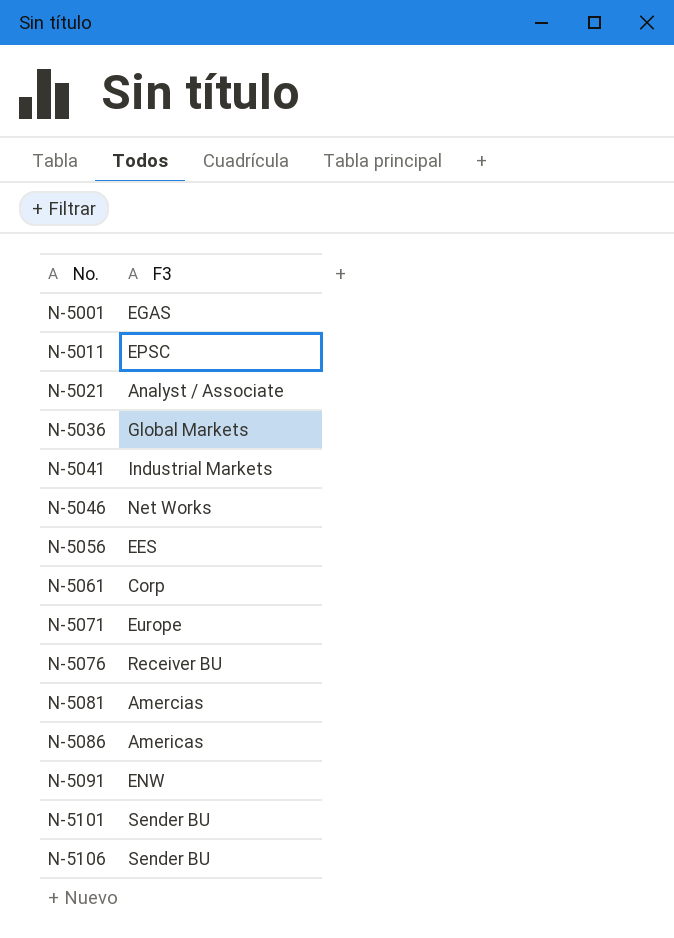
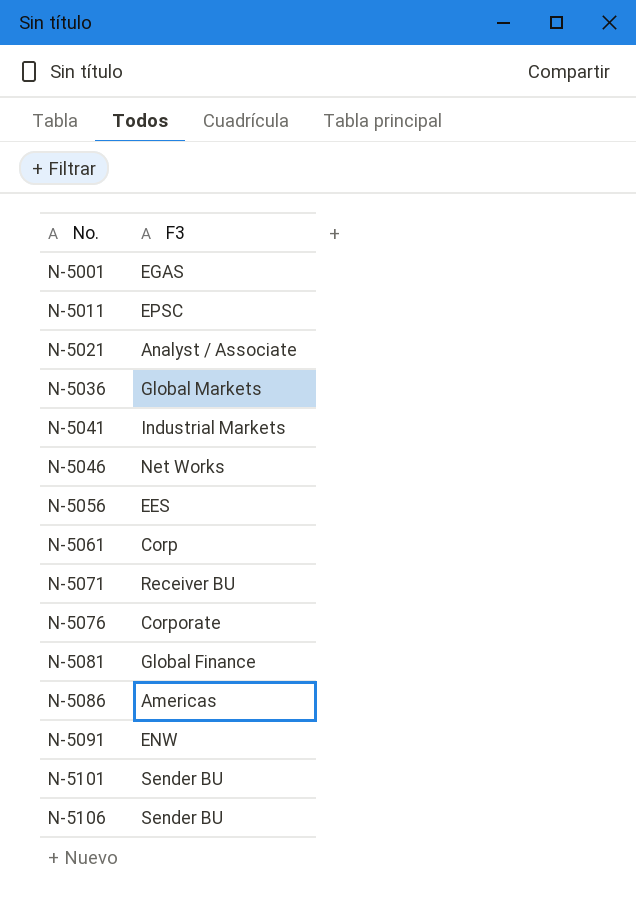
N-5071 | F3: Europe -> Receiver BU
N-5076 | F3: Receiver BU -> Corporate
N-5081 | F3: Amercias -> Global Finance

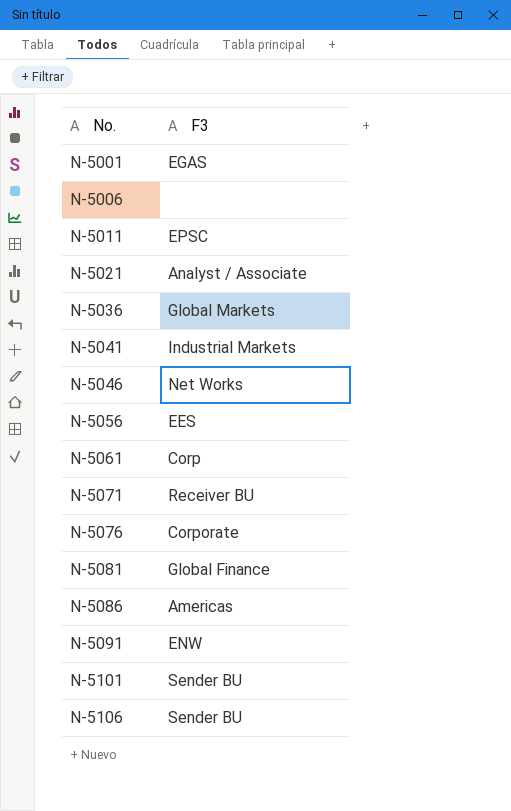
row N-5006: none -> none

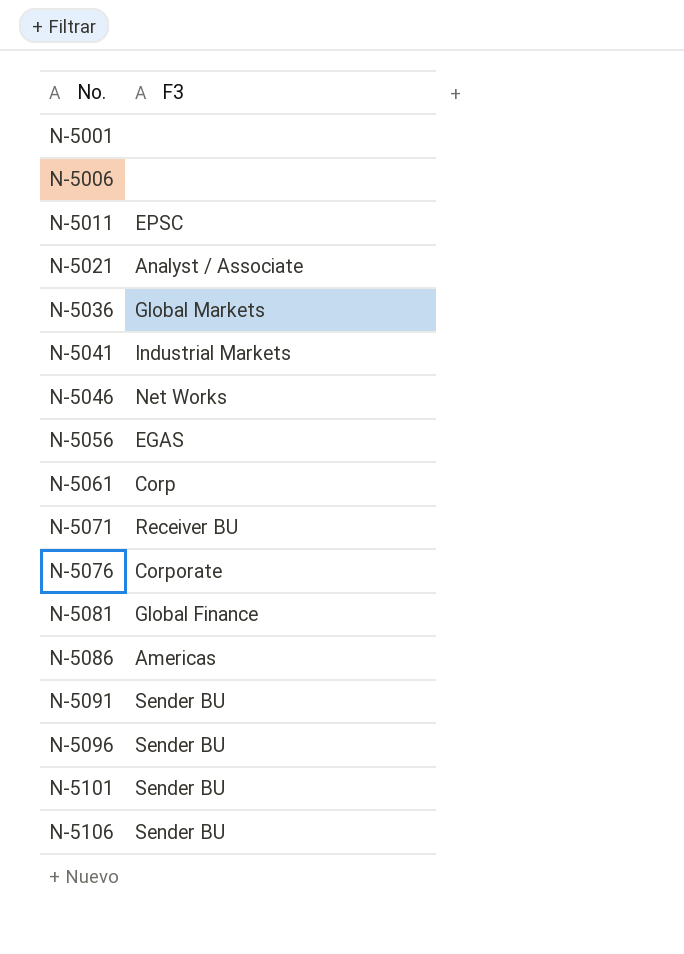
N-5001 | F3: EGAS -> none
N-5056 | F3: EES -> EGAS
N-5091 | F3: ENW -> Sender BU
row N-5096: none -> Sender BU

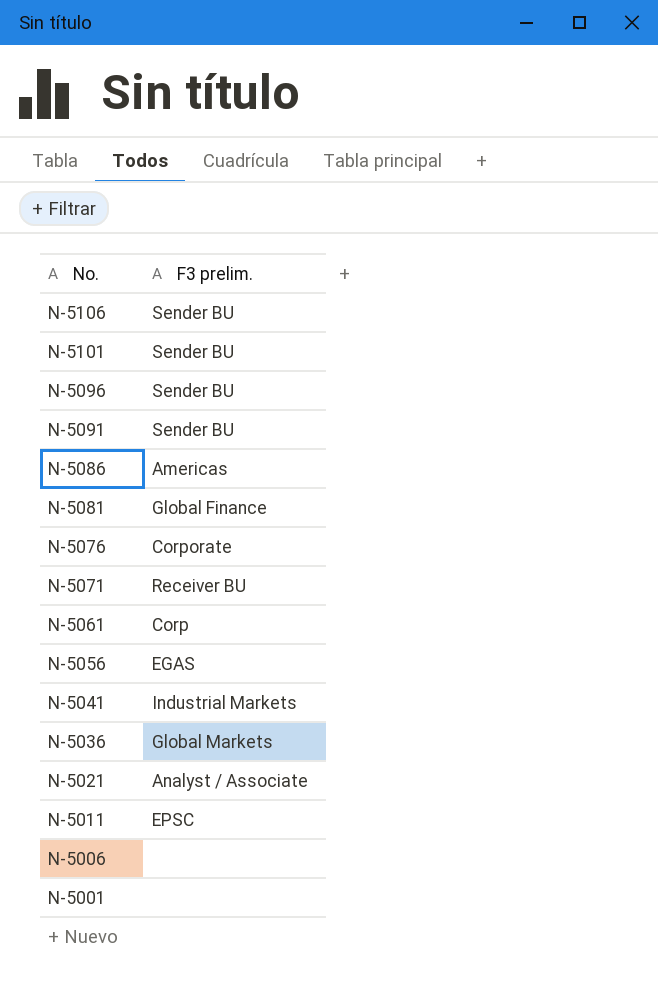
row order: No. ascending -> No. descending
column name: F3 -> F3 prelim.
row N-5046: Net Works -> none

